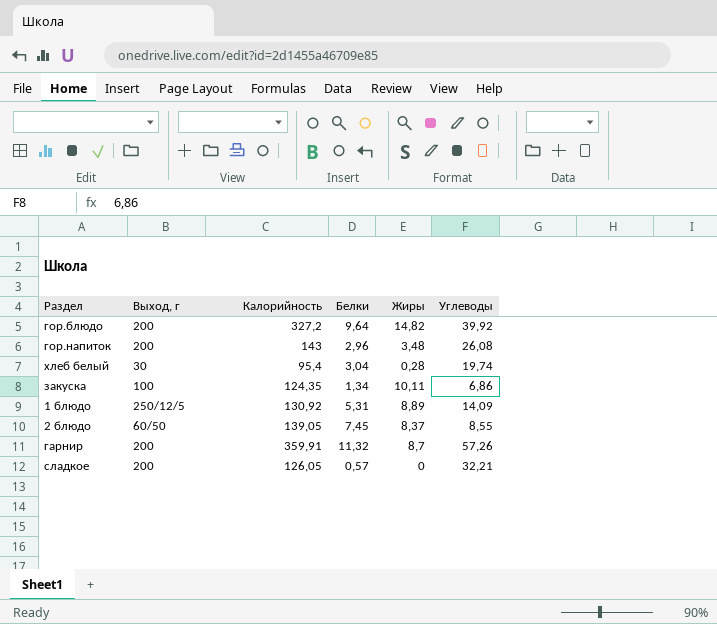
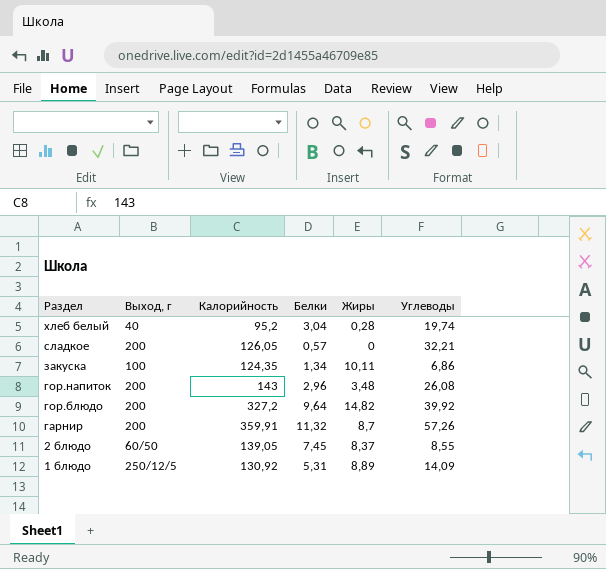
row order: none -> Раздел descending
хлеб белый | Выход, г: 30 -> 40
хлеб белый | Калорийность: 95,4 -> 95,2

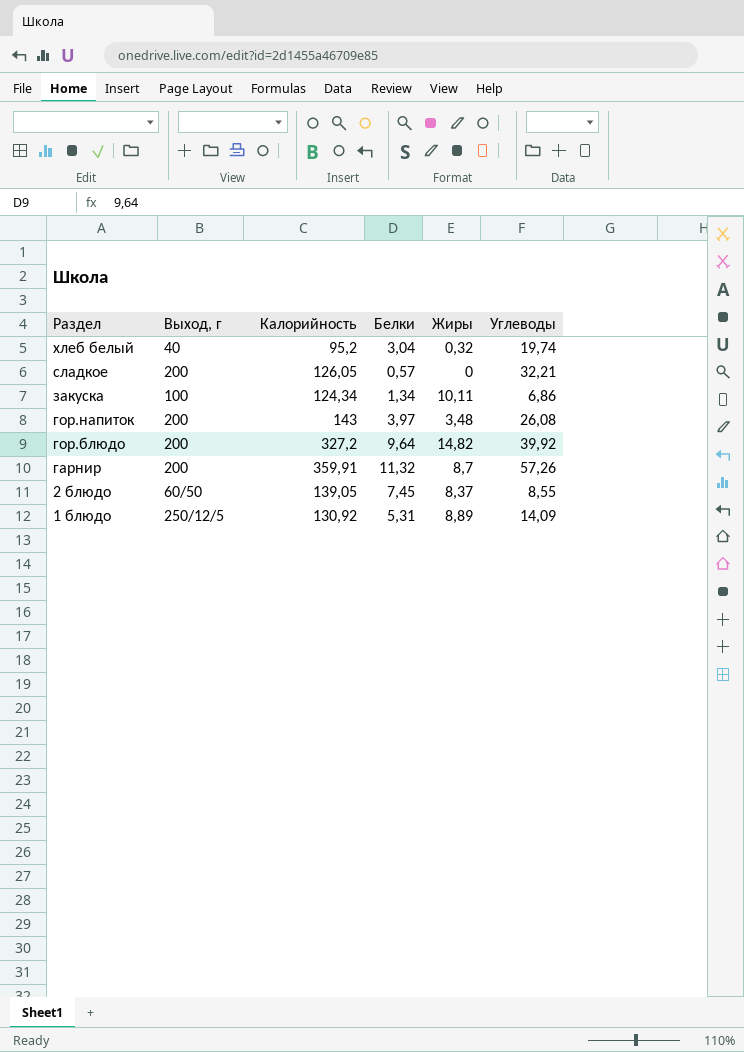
хлеб белый | Жиры: 0,28 -> 0,32
закуска | Калорийность: 124,35 -> 124,34
гор.напиток | Белки: 2,96 -> 3,97

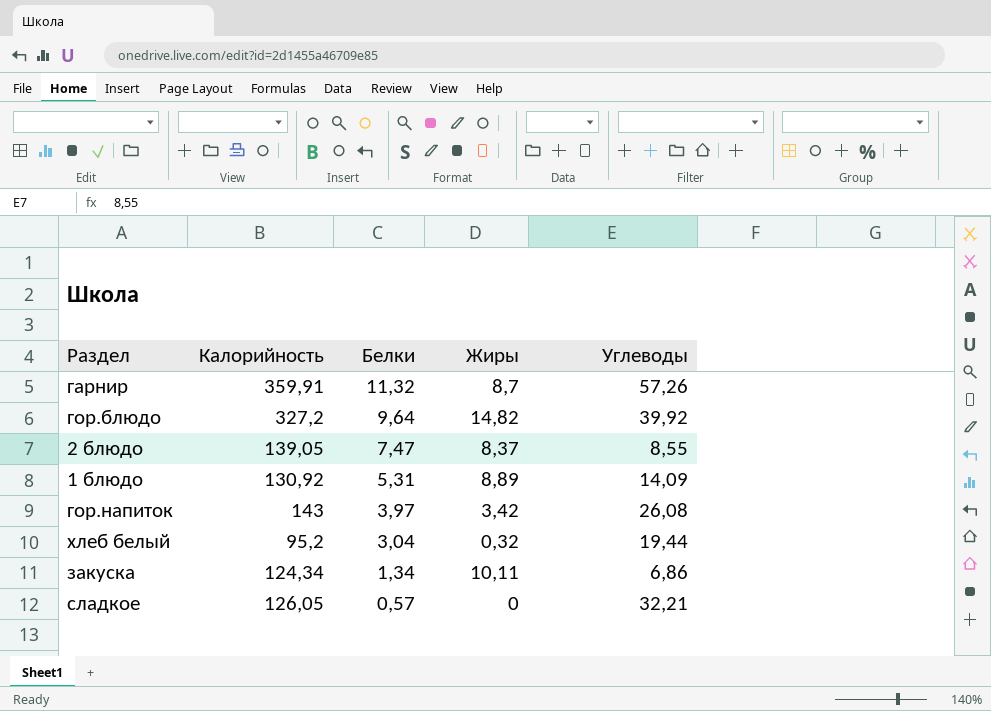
row order: Раздел descending -> Белки descending
column Выход, г | position: 2 -> none
2 блюдо | Белки: 7,45 -> 7,47
гор.напиток | Жиры: 3,48 -> 3,42
хлеб белый | Углеводы: 19,74 -> 19,44

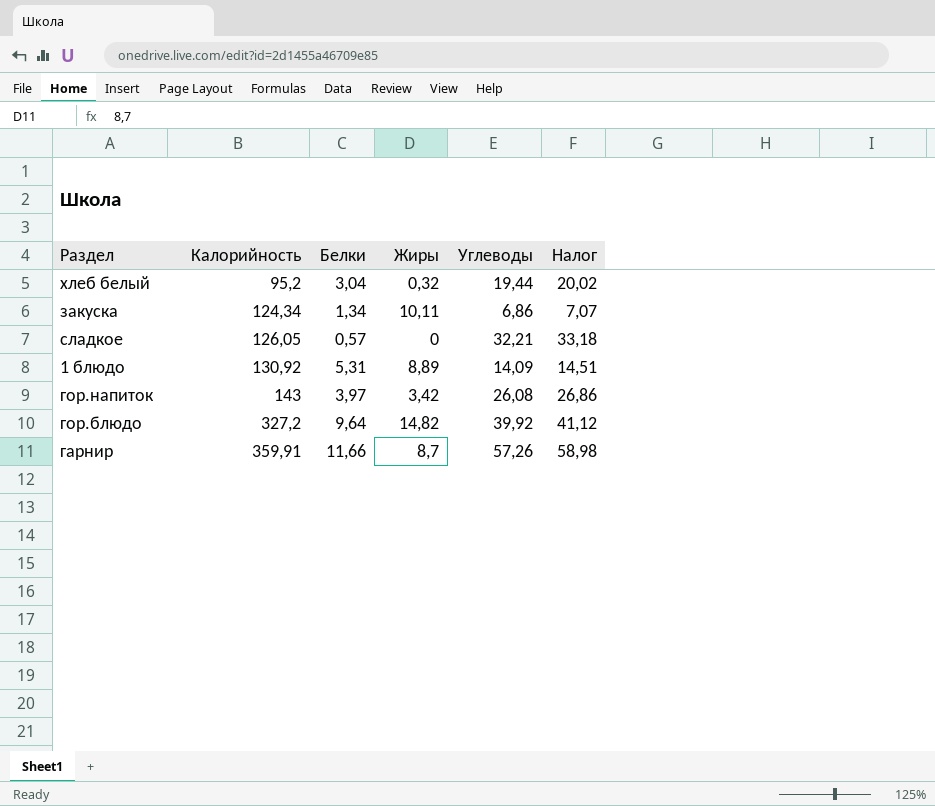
row order: Белки descending -> Калорийность ascending
column Налог | formula: none -> [Углеводы] * 1,03
row 2 блюдо: 139,05 | 7,47 | 8,37 | 8,55 -> none
гарнир | Белки: 11,32 -> 11,66

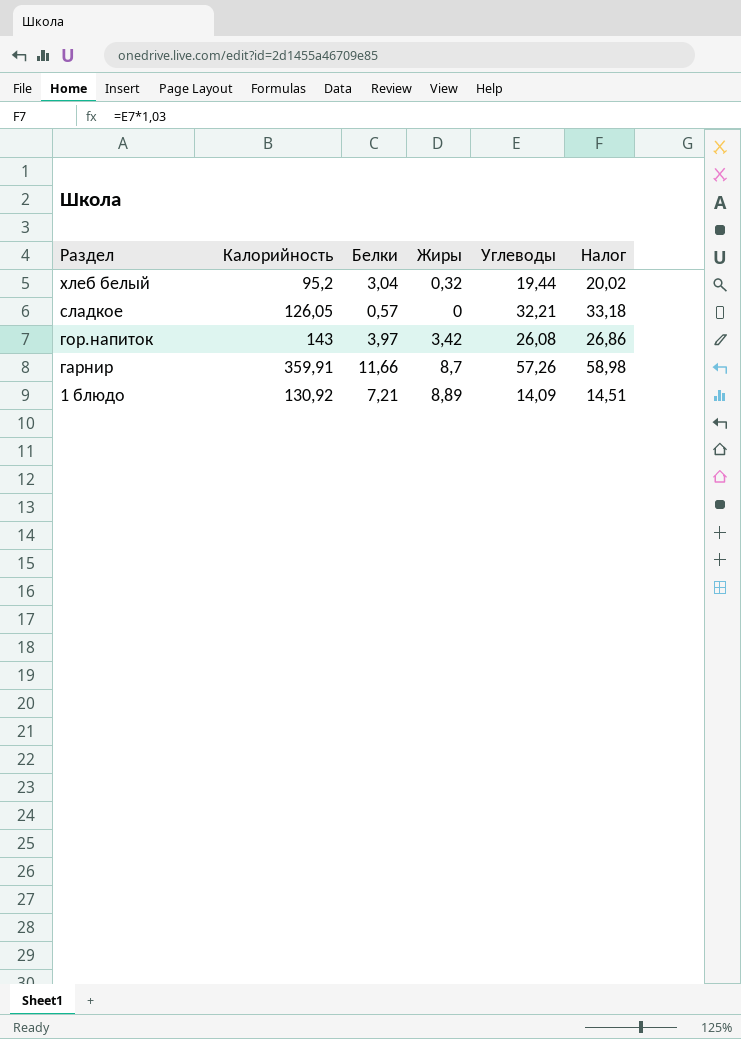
row order: Калорийность ascending -> Раздел descending
row закуска: 124,34 | 1,34 | 10,11 | 6,86 | 7,07 -> none
row гор.блюдо: 327,2 | 9,64 | 14,82 | 39,92 | 41,12 -> none
1 блюдо | Белки: 5,31 -> 7,21

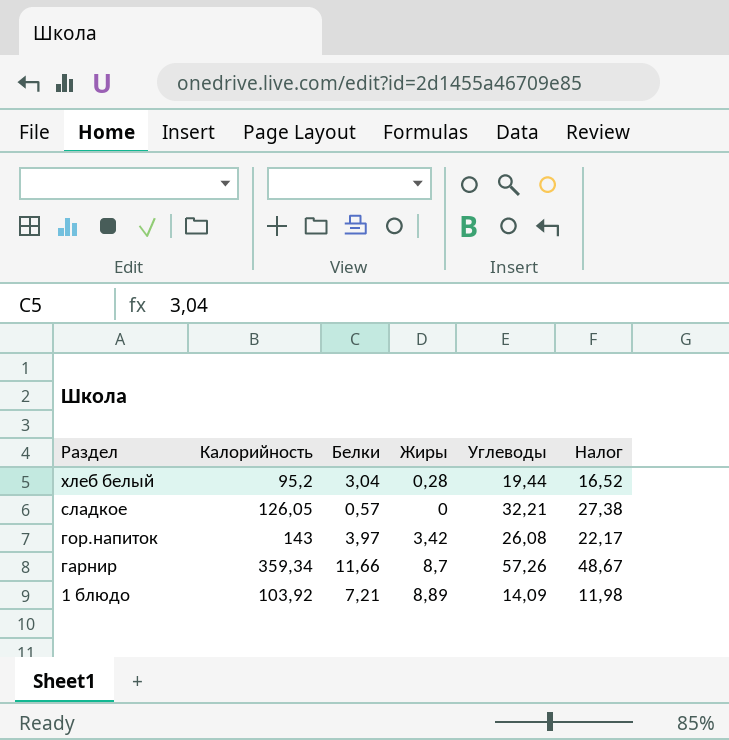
column Налог | formula: [Углеводы] * 1,03 -> [Углеводы] * 0,85
хлеб белый | Жиры: 0,32 -> 0,28
гарнир | Калорийность: 359,91 -> 359,34
1 блюдо | Калорийность: 130,92 -> 103,92

